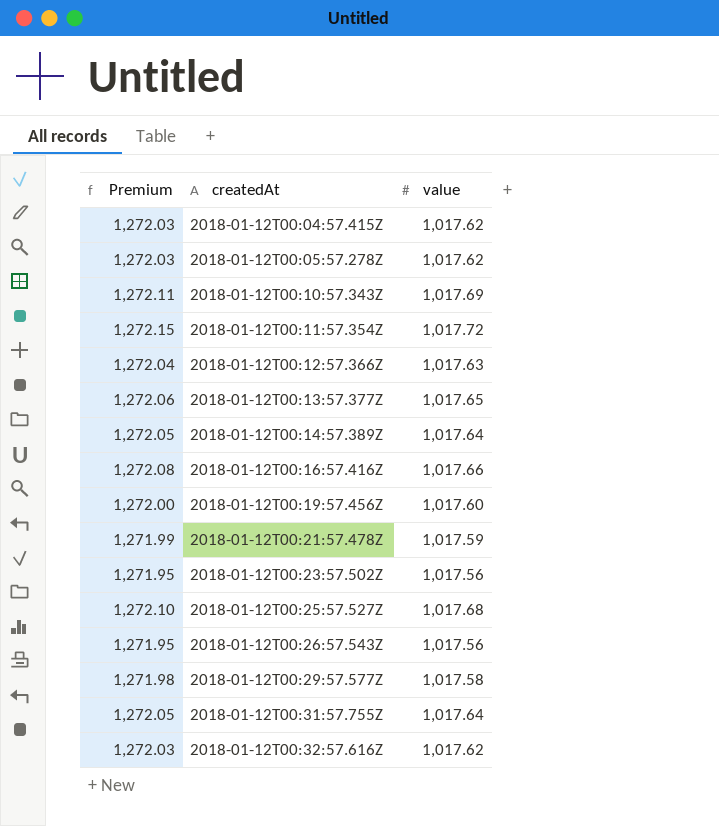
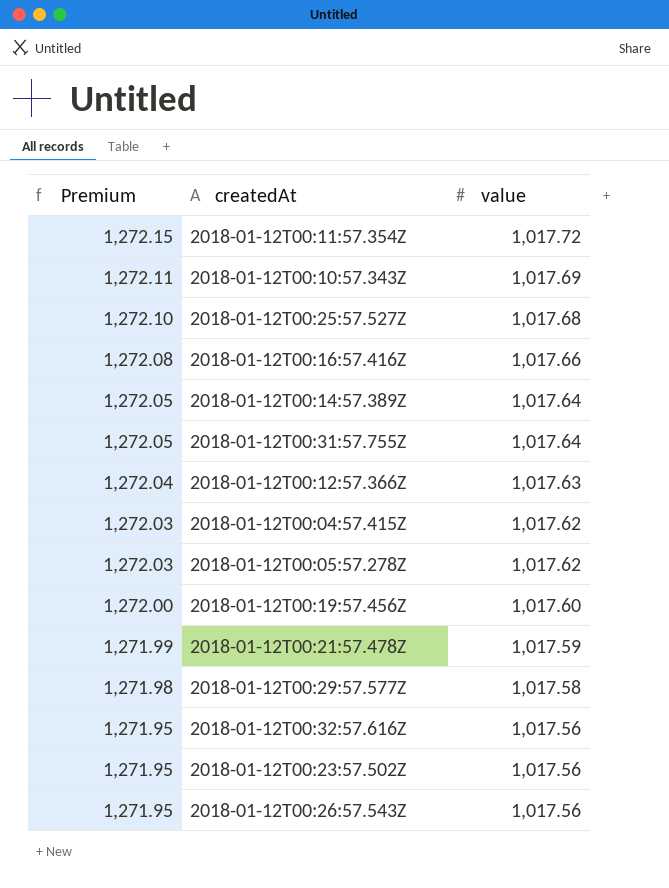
row order: createdAt ascending -> Premium descending
row 2018-01-12T00:13:57.377Z: 1,272.06 | 1,017.65 -> none
2018-01-12T00:32:57.616Z | Premium: 1,272.03 -> 1,271.95
2018-01-12T00:32:57.616Z | value: 1,017.62 -> 1,017.56

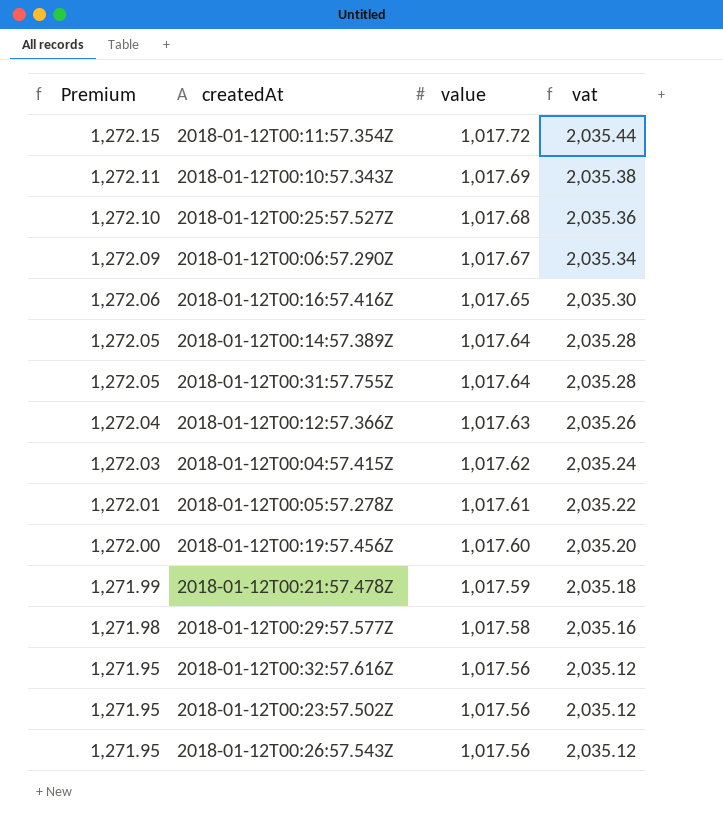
column vat | formula: none -> [value] * 2
row 2018-01-12T00:06:57.290Z: none -> 1,272.09 | 1,017.67 | 2,035.34
2018-01-12T00:16:57.416Z | Premium: 1,272.08 -> 1,272.06
2018-01-12T00:16:57.416Z | value: 1,017.66 -> 1,017.65
2018-01-12T00:05:57.278Z | Premium: 1,272.03 -> 1,272.01
2018-01-12T00:05:57.278Z | value: 1,017.62 -> 1,017.61

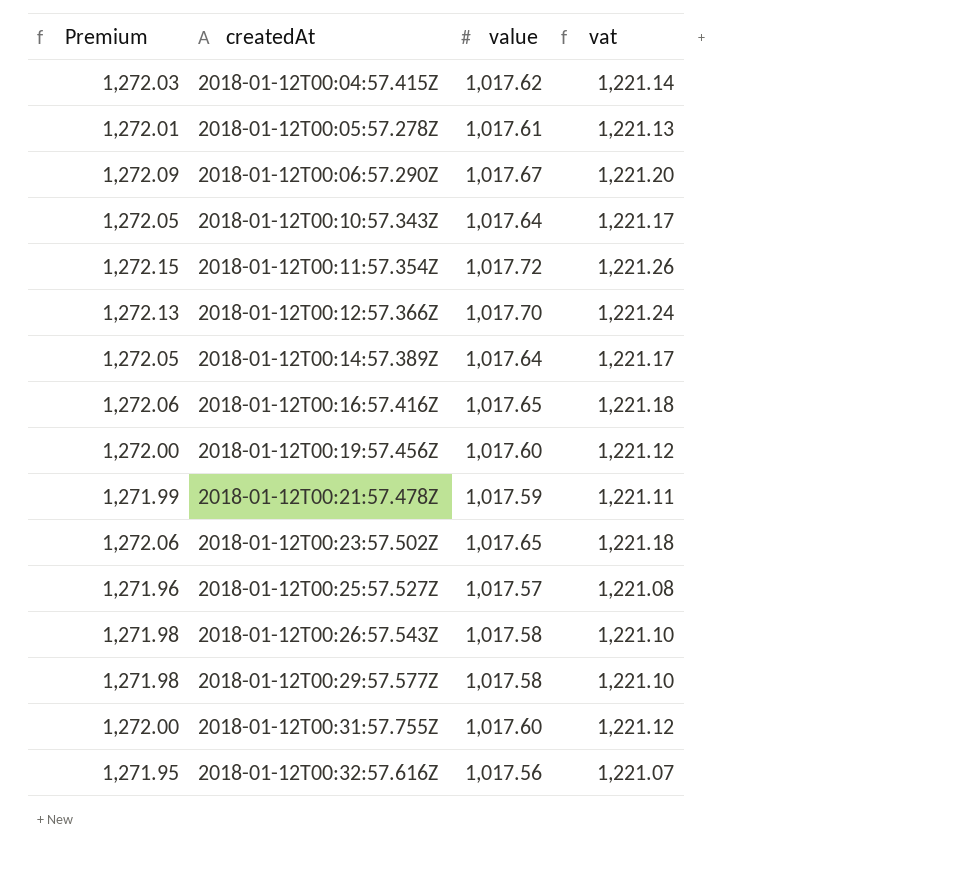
row order: Premium descending -> createdAt ascending
column vat | formula: [value] * 2 -> [value] * 1.2
2018-01-12T00:10:57.343Z | Premium: 1,272.11 -> 1,272.05
2018-01-12T00:10:57.343Z | value: 1,017.69 -> 1,017.64
2018-01-12T00:12:57.366Z | Premium: 1,272.04 -> 1,272.13
2018-01-12T00:12:57.366Z | value: 1,017.63 -> 1,017.70
2018-01-12T00:23:57.502Z | Premium: 1,271.95 -> 1,272.06
2018-01-12T00:23:57.502Z | value: 1,017.56 -> 1,017.65
2018-01-12T00:25:57.527Z | Premium: 1,272.10 -> 1,271.96
2018-01-12T00:25:57.527Z | value: 1,017.68 -> 1,017.57
2018-01-12T00:26:57.543Z | Premium: 1,271.95 -> 1,271.98
2018-01-12T00:26:57.543Z | value: 1,017.56 -> 1,017.58
2018-01-12T00:31:57.755Z | Premium: 1,272.05 -> 1,272.00
2018-01-12T00:31:57.755Z | value: 1,017.64 -> 1,017.60

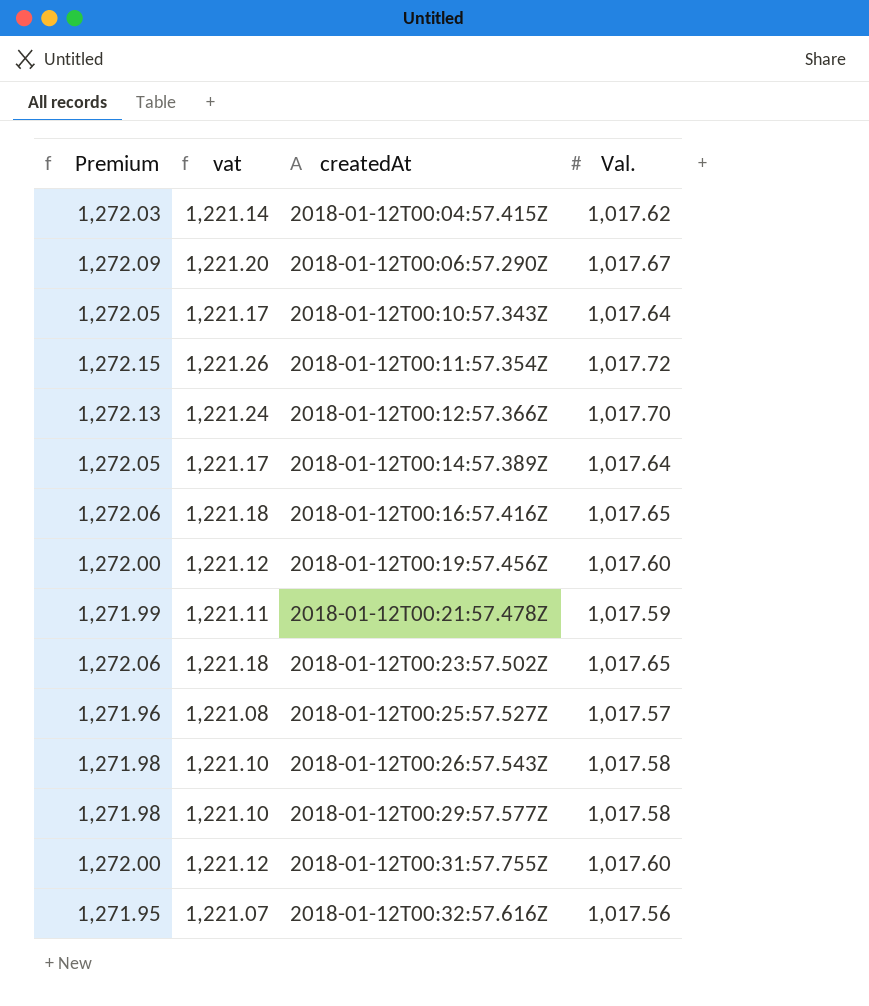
column vat | position: 4 -> 2
column name: value -> Val.
row 2018-01-12T00:05:57.278Z: 1,272.01 | 1,017.61 | 1,221.13 -> none

